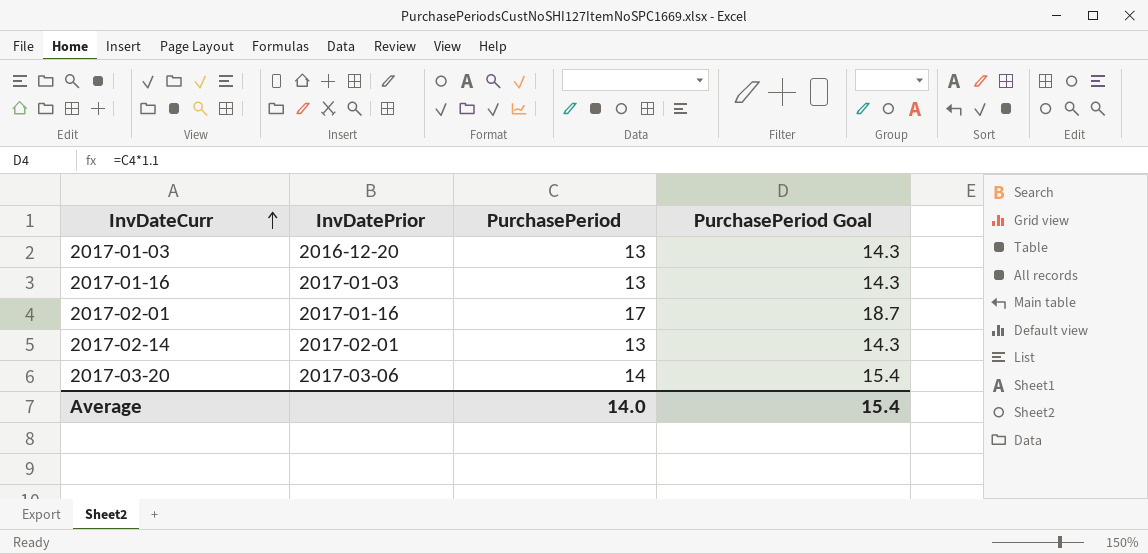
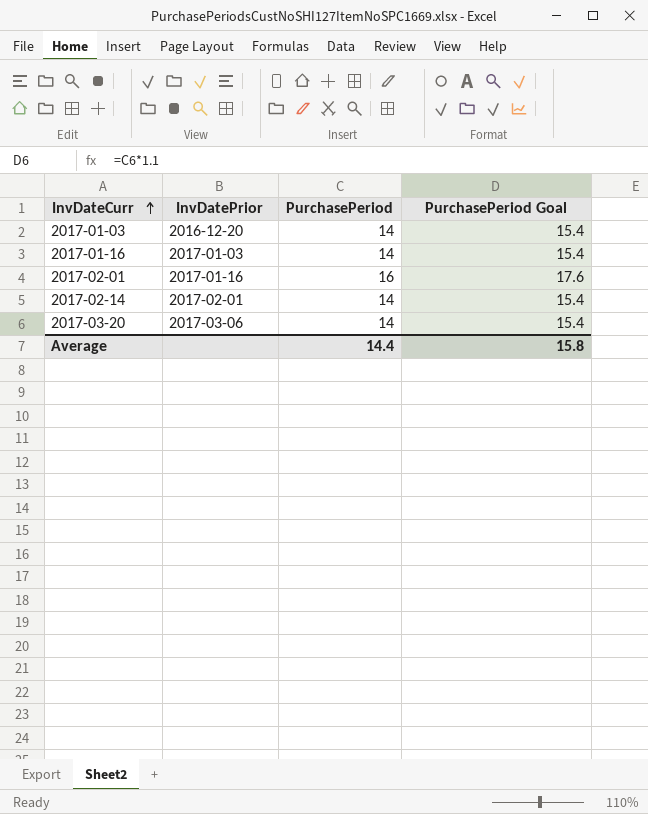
2017-01-03 | PurchasePeriod: 13 -> 14
2017-01-03 | PurchasePeriod Goal: 14.3 -> 15.4
2017-01-16 | PurchasePeriod: 13 -> 14
2017-01-16 | PurchasePeriod Goal: 14.3 -> 15.4
2017-02-01 | PurchasePeriod: 17 -> 16
2017-02-01 | PurchasePeriod Goal: 18.7 -> 17.6
2017-02-14 | PurchasePeriod: 13 -> 14
2017-02-14 | PurchasePeriod Goal: 14.3 -> 15.4
Average | PurchasePeriod: 14.0 -> 14.4
Average | PurchasePeriod Goal: 15.4 -> 15.8

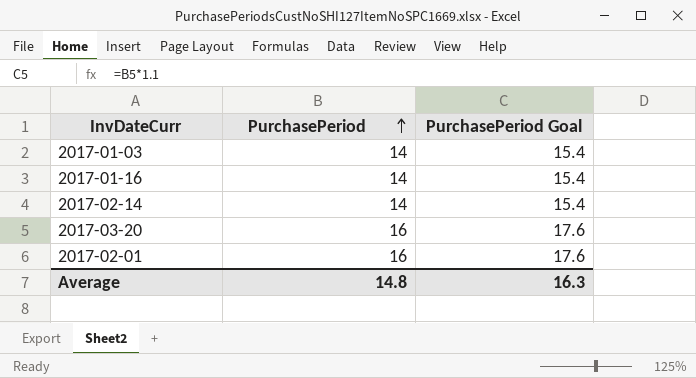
row order: InvDateCurr ascending -> PurchasePeriod ascending
column InvDatePrior | position: 2 -> none
2017-03-20 | PurchasePeriod: 14 -> 16
2017-03-20 | PurchasePeriod Goal: 15.4 -> 17.6
Average | PurchasePeriod: 14.4 -> 14.8
Average | PurchasePeriod Goal: 15.8 -> 16.3

